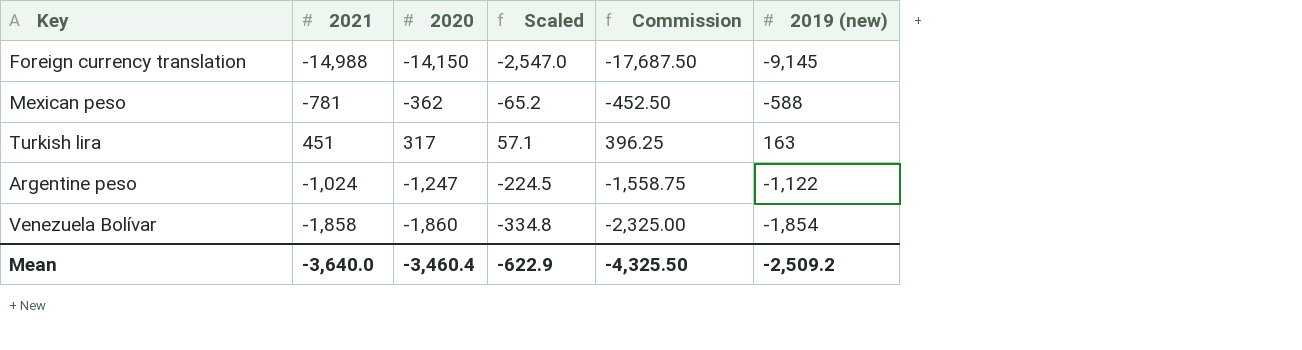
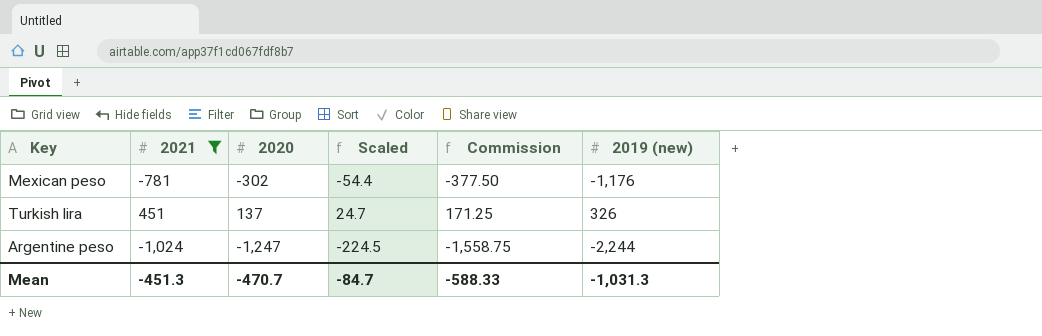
filter: none -> 2021 >= -1,024
Mexican peso | 2020: -362 -> -302
Mexican peso | Scaled: -65.2 -> -54.4
Mexican peso | Commission: -452.50 -> -377.50
Mexican peso | 2019 (new): -588 -> -1,176
Turkish lira | 2020: 317 -> 137
Turkish lira | Scaled: 57.1 -> 24.7
Turkish lira | Commission: 396.25 -> 171.25
Turkish lira | 2019 (new): 163 -> 326
Argentine peso | 2019 (new): -1,122 -> -2,244
Mean | 2021: -3,640.0 -> -451.3
Mean | 2020: -3,460.4 -> -470.7
Mean | Scaled: -622.9 -> -84.7
Mean | Commission: -4,325.50 -> -588.33
Mean | 2019 (new): -2,509.2 -> -1,031.3

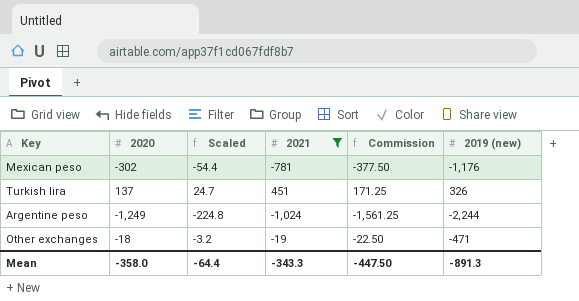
column 2021 | position: 2 -> 4
Argentine peso | 2020: -1,247 -> -1,249
Argentine peso | Scaled: -224.5 -> -224.8
Argentine peso | Commission: -1,558.75 -> -1,561.25
row Other exchanges: none -> -18 | -3.2 | -19 | -22.50 | -471
Mean | 2020: -470.7 -> -358.0
Mean | Scaled: -84.7 -> -64.4
Mean | 2021: -451.3 -> -343.3
Mean | Commission: -588.33 -> -447.50
Mean | 2019 (new): -1,031.3 -> -891.3

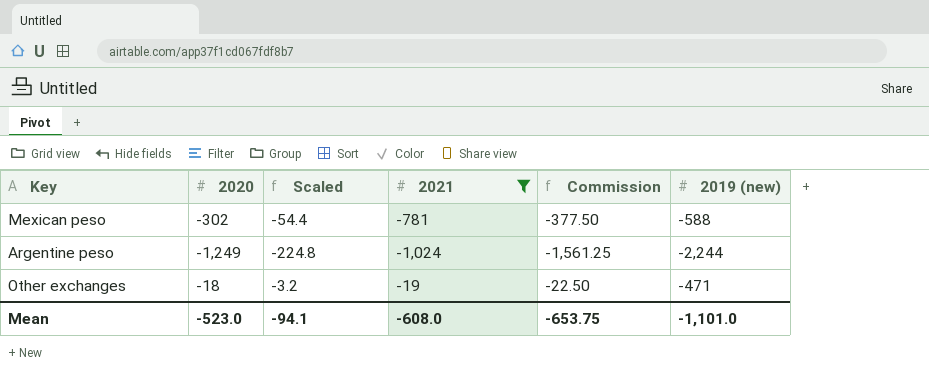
row Turkish lira: 137 | 24.7 | 451 | 171.25 | 326 -> none
Mexican peso | 2019 (new): -1,176 -> -588
Mean | 2020: -358.0 -> -523.0
Mean | Scaled: -64.4 -> -94.1
Mean | 2021: -343.3 -> -608.0
Mean | Commission: -447.50 -> -653.75
Mean | 2019 (new): -891.3 -> -1,101.0

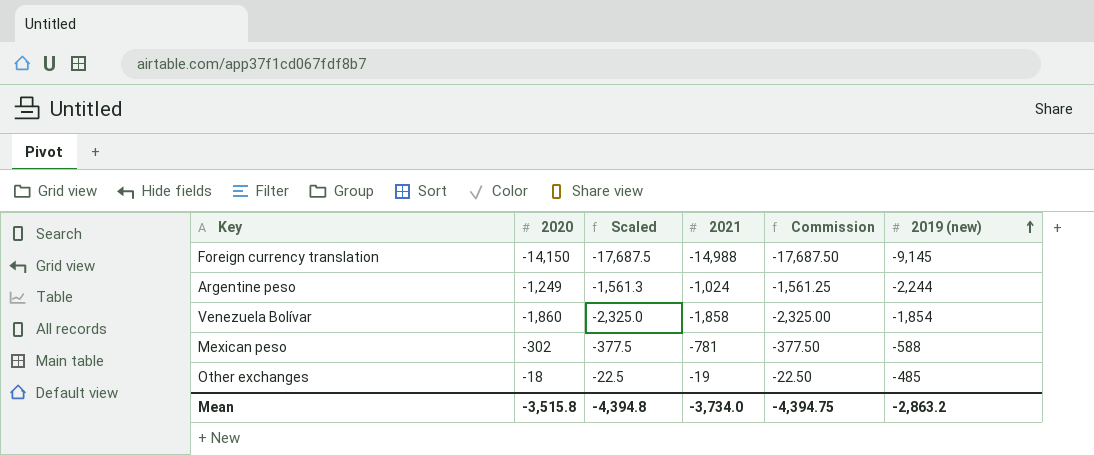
filter: 2021 >= -1,024 -> none
row order: none -> 2019 (new) ascending
column Scaled | formula: [2020] * 0.18 -> [2020] * 1.25
Other exchanges | 2019 (new): -471 -> -485
Mean | 2020: -523.0 -> -3,515.8
Mean | Scaled: -94.1 -> -4,394.8
Mean | 2021: -608.0 -> -3,734.0
Mean | Commission: -653.75 -> -4,394.75
Mean | 2019 (new): -1,101.0 -> -2,863.2

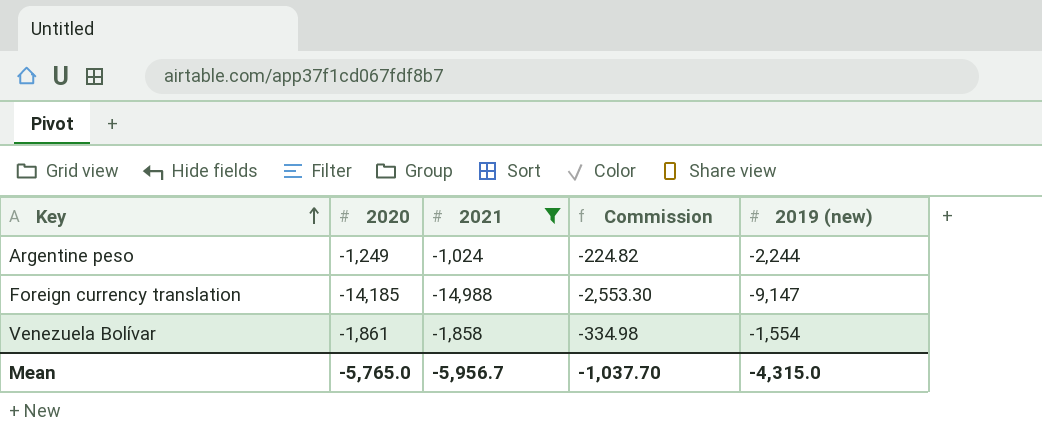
filter: none -> 2021 <= -1,024
row order: 2019 (new) ascending -> Key ascending
column Scaled | formula: [2020] * 1.25 -> none
column Commission | formula: [2020] * 1.25 -> [2020] * 0.18
Foreign currency translation | 2020: -14,150 -> -14,185
Foreign currency translation | 2019 (new): -9,145 -> -9,147
Venezuela Bolívar | 2020: -1,860 -> -1,861
Venezuela Bolívar | 2019 (new): -1,854 -> -1,554
Mean | 2020: -3,515.8 -> -5,765.0
Mean | 2021: -3,734.0 -> -5,956.7
Mean | Commission: -4,394.75 -> -1,037.70
Mean | 2019 (new): -2,863.2 -> -4,315.0

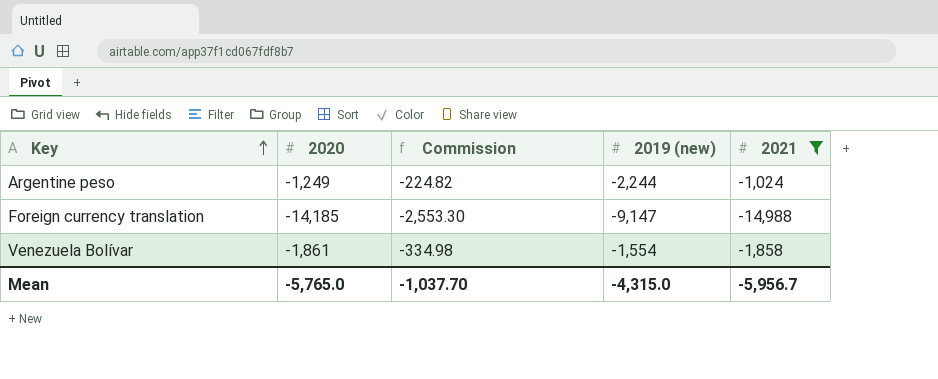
column 2021 | position: 3 -> 5

